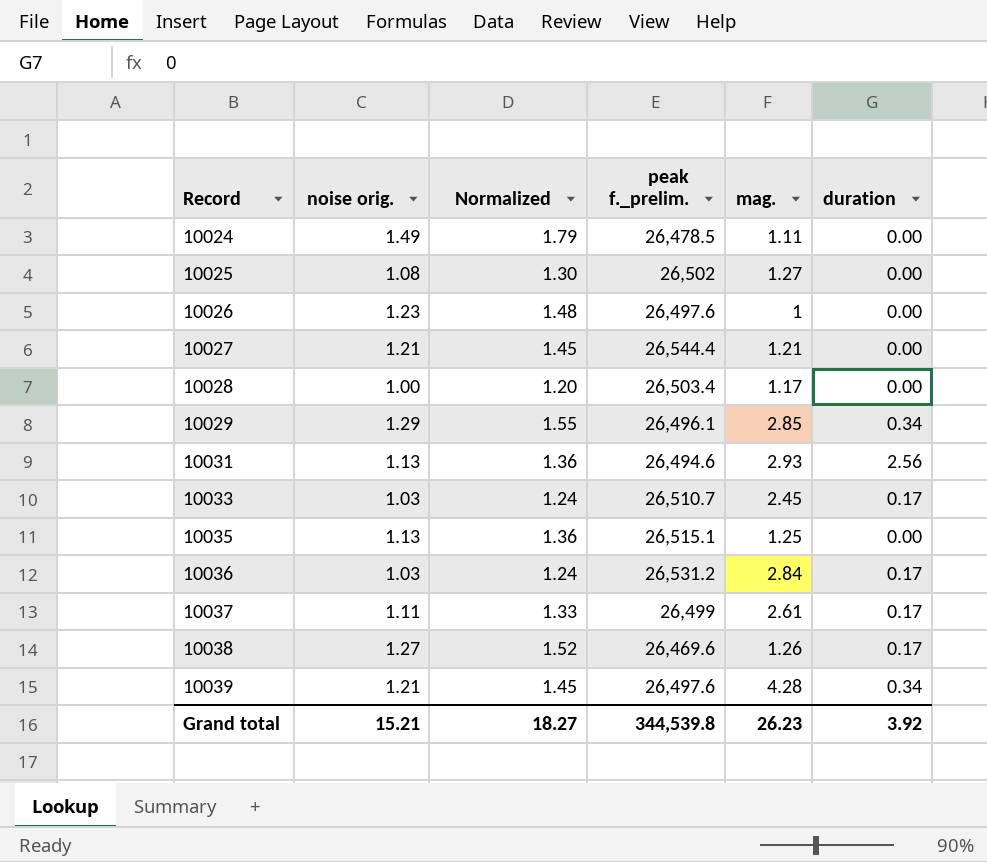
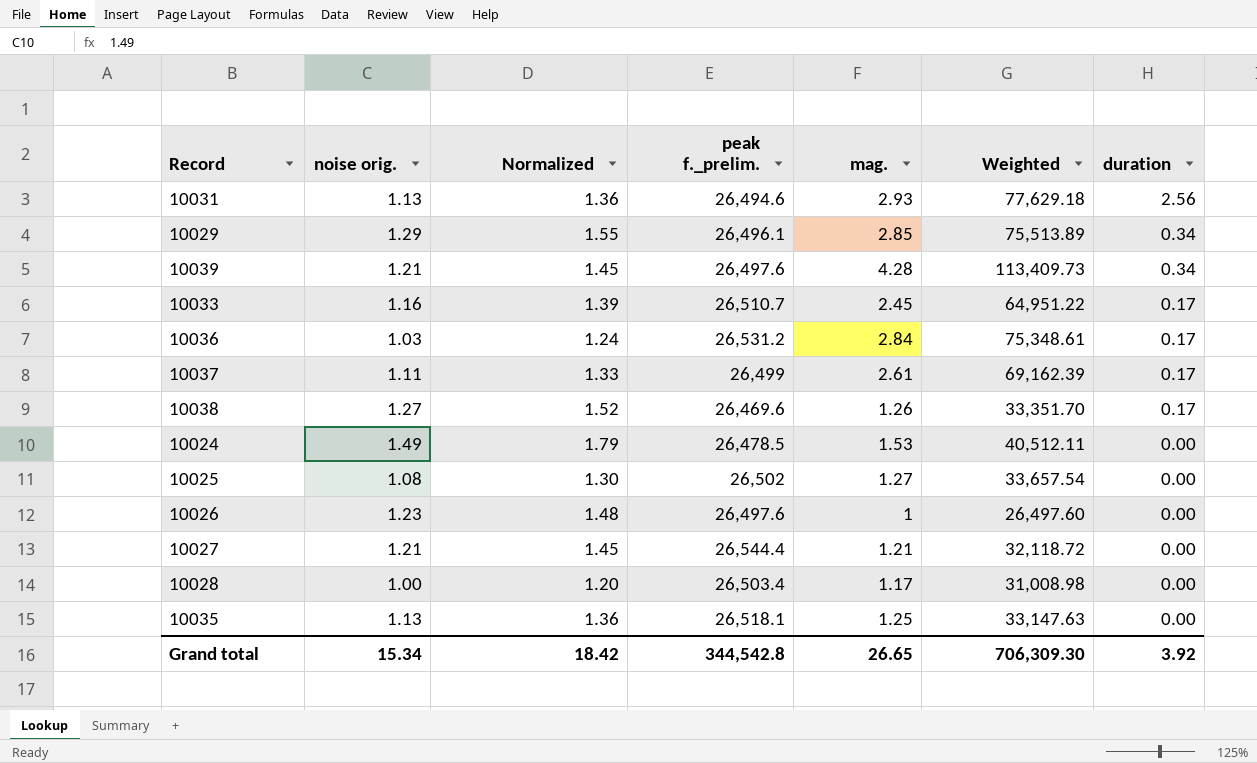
row order: Record ascending -> duration descending
column Weighted | formula: none -> [peak f._prelim.] * [mag.]
10033 | noise orig.: 1.03 -> 1.16
10033 | Normalized: 1.24 -> 1.39
10024 | mag.: 1.11 -> 1.53
10035 | peak f._prelim.: 26,515.1 -> 26,518.1
Grand total | noise orig.: 15.21 -> 15.34
Grand total | Normalized: 18.27 -> 18.42
Grand total | peak f._prelim.: 344,539.8 -> 344,542.8
Grand total | mag.: 26.23 -> 26.65

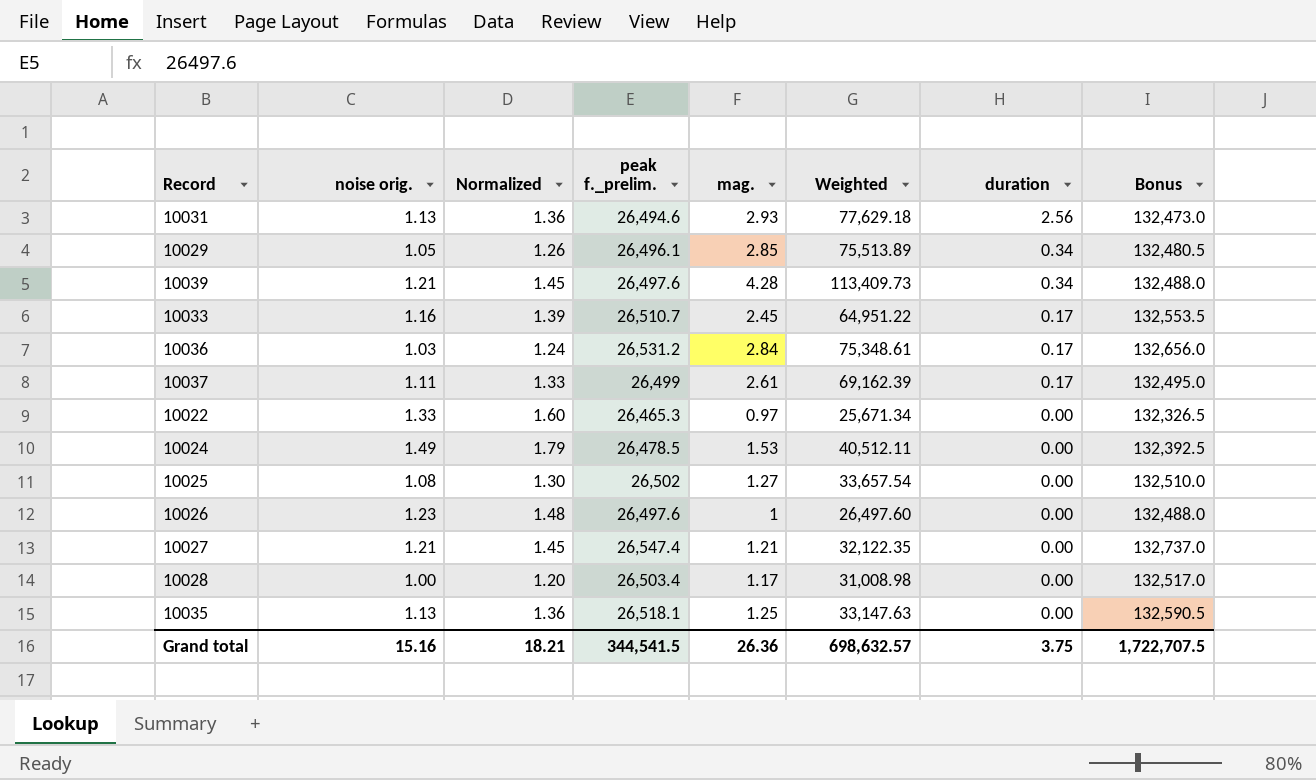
column Bonus | formula: none -> [peak f._prelim.] * 5
row 10038: 1.27 | 1.52 | 26,469.6 | 1.26 | 33,351.70 | 0.17 -> none
10029 | noise orig.: 1.29 -> 1.05
10029 | Normalized: 1.55 -> 1.26
row 10022: none -> 1.33 | 1.60 | 26,465.3 | 0.97 | 25,671.34 | 0.00 | 132,326.5
10027 | peak f._prelim.: 26,544.4 -> 26,547.4
10027 | Weighted: 32,118.72 -> 32,122.35
Grand total | noise orig.: 15.34 -> 15.16
Grand total | Normalized: 18.42 -> 18.21
Grand total | peak f._prelim.: 344,542.8 -> 344,541.5
Grand total | mag.: 26.65 -> 26.36
Grand total | Weighted: 706,309.30 -> 698,632.57
Grand total | duration: 3.92 -> 3.75

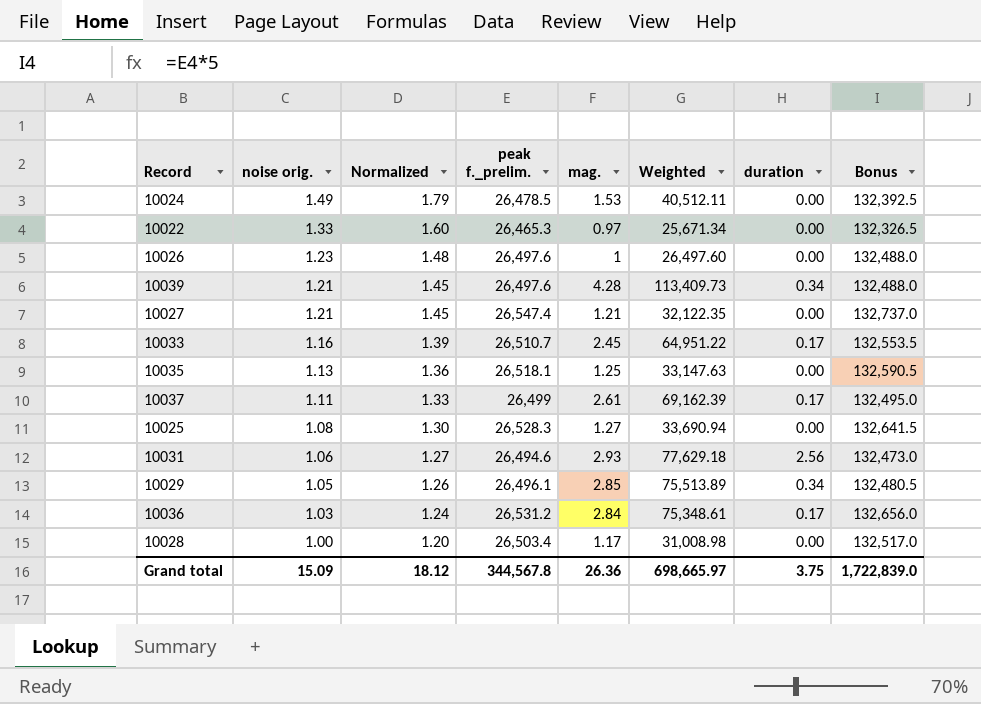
row order: duration descending -> noise orig. descending
10025 | peak f._prelim.: 26,502 -> 26,528.3
10025 | Weighted: 33,657.54 -> 33,690.94
10025 | Bonus: 132,510.0 -> 132,641.5
10031 | noise orig.: 1.13 -> 1.06
10031 | Normalized: 1.36 -> 1.27
Grand total | noise orig.: 15.16 -> 15.09
Grand total | Normalized: 18.21 -> 18.12
Grand total | peak f._prelim.: 344,541.5 -> 344,567.8
Grand total | Weighted: 698,632.57 -> 698,665.97
Grand total | Bonus: 1,722,707.5 -> 1,722,839.0

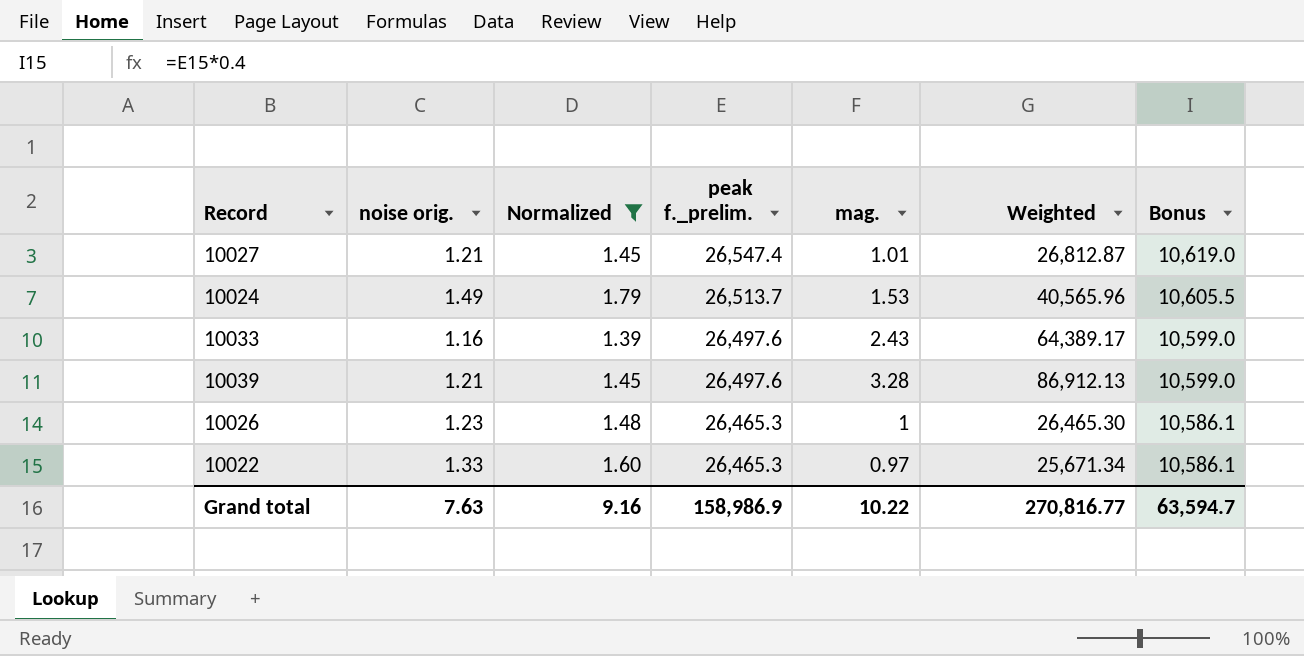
filter: none -> Normalized >= 1.39
row order: noise orig. descending -> peak f._prelim. descending
column duration | position: 7 -> none
column Bonus | formula: [peak f._prelim.] * 5 -> [peak f._prelim.] * 0.4
10027 | mag.: 1.21 -> 1.01
10027 | Weighted: 32,122.35 -> 26,812.87
10024 | peak f._prelim.: 26,478.5 -> 26,513.7
10024 | Weighted: 40,512.11 -> 40,565.96
10033 | peak f._prelim.: 26,510.7 -> 26,497.6
10033 | mag.: 2.45 -> 2.43
10033 | Weighted: 64,951.22 -> 64,389.17
10039 | mag.: 4.28 -> 3.28
10039 | Weighted: 113,409.73 -> 86,912.13
10026 | peak f._prelim.: 26,497.6 -> 26,465.3
10026 | Weighted: 26,497.60 -> 26,465.30
Grand total | noise orig.: 15.09 -> 7.63
Grand total | Normalized: 18.12 -> 9.16
Grand total | peak f._prelim.: 344,567.8 -> 158,986.9
Grand total | mag.: 26.36 -> 10.22
Grand total | Weighted: 698,665.97 -> 270,816.77
Grand total | Bonus: 1,722,839.0 -> 63,594.7

